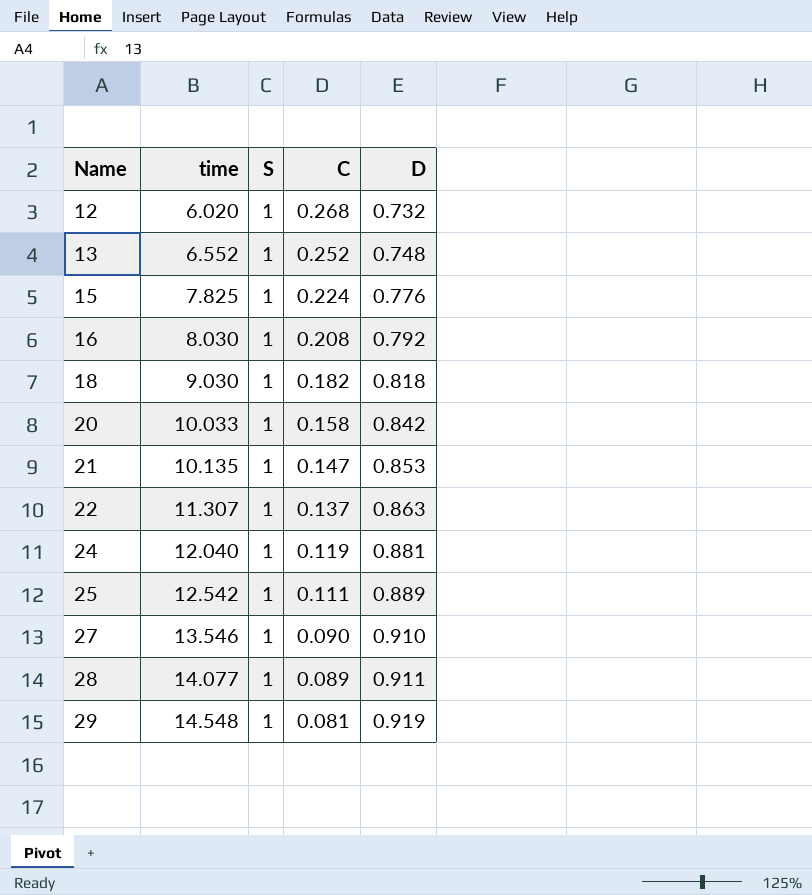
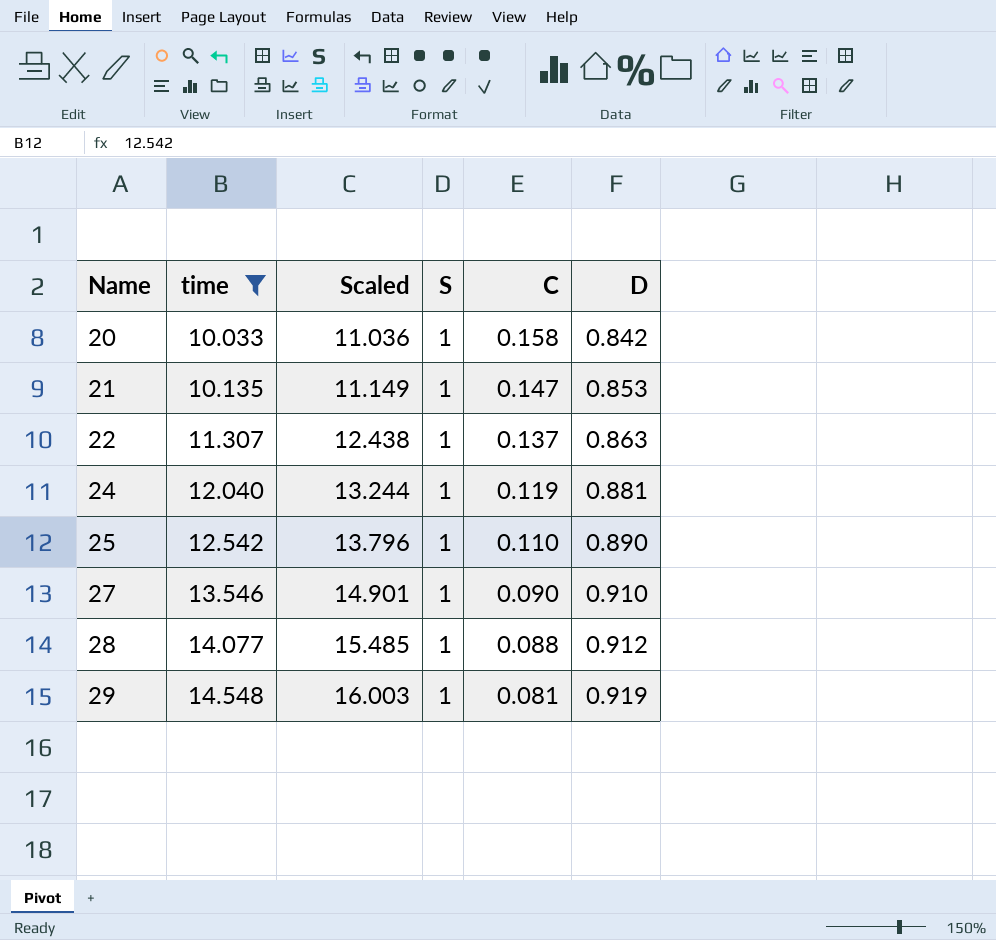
filter: none -> time >= 10.033
column Scaled | formula: none -> [time] * 1.1
25 | C: 0.111 -> 0.110
25 | D: 0.889 -> 0.890
28 | C: 0.089 -> 0.088
28 | D: 0.911 -> 0.912

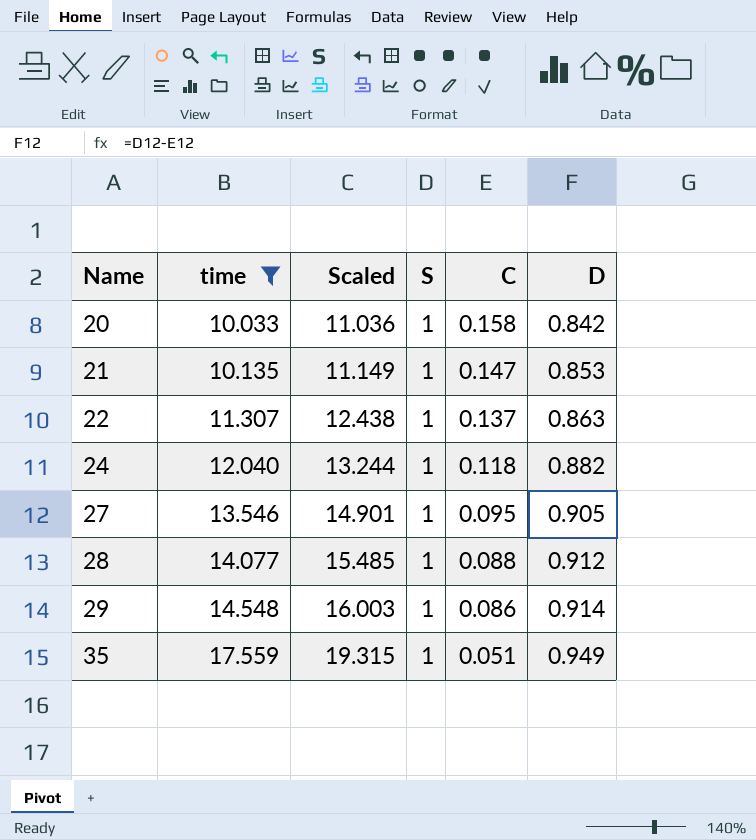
row 25: 12.542 | 13.796 | 1 | 0.110 | 0.890 -> none
24 | C: 0.119 -> 0.118
24 | D: 0.881 -> 0.882
27 | C: 0.090 -> 0.095
27 | D: 0.910 -> 0.905
29 | C: 0.081 -> 0.086
29 | D: 0.919 -> 0.914
row 35: none -> 17.559 | 19.315 | 1 | 0.051 | 0.949

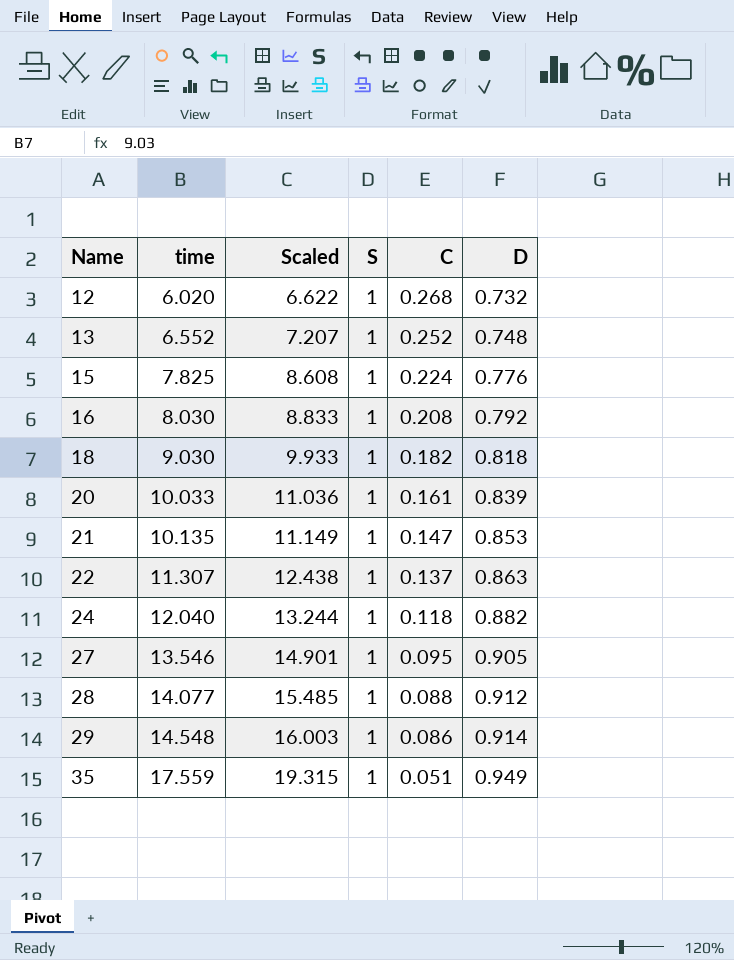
filter: time >= 10.033 -> none
20 | C: 0.158 -> 0.161
20 | D: 0.842 -> 0.839

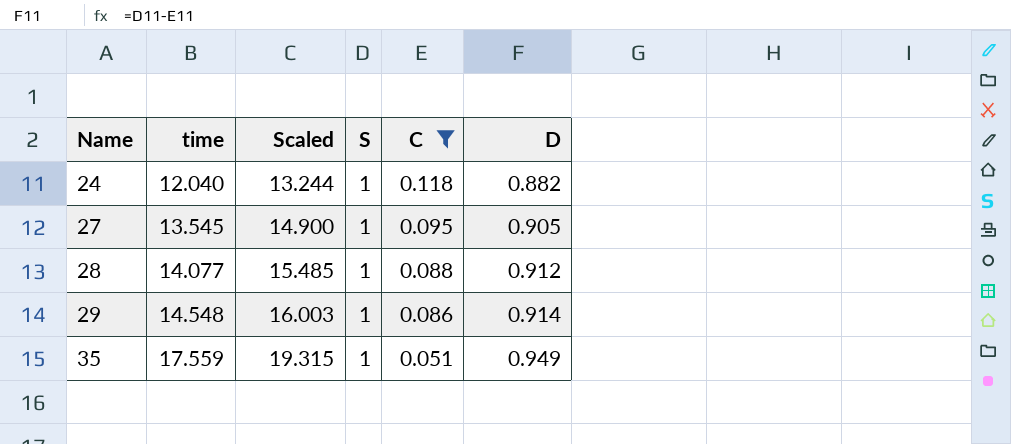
filter: none -> C <= 0.118
27 | time: 13.546 -> 13.545
27 | Scaled: 14.901 -> 14.900

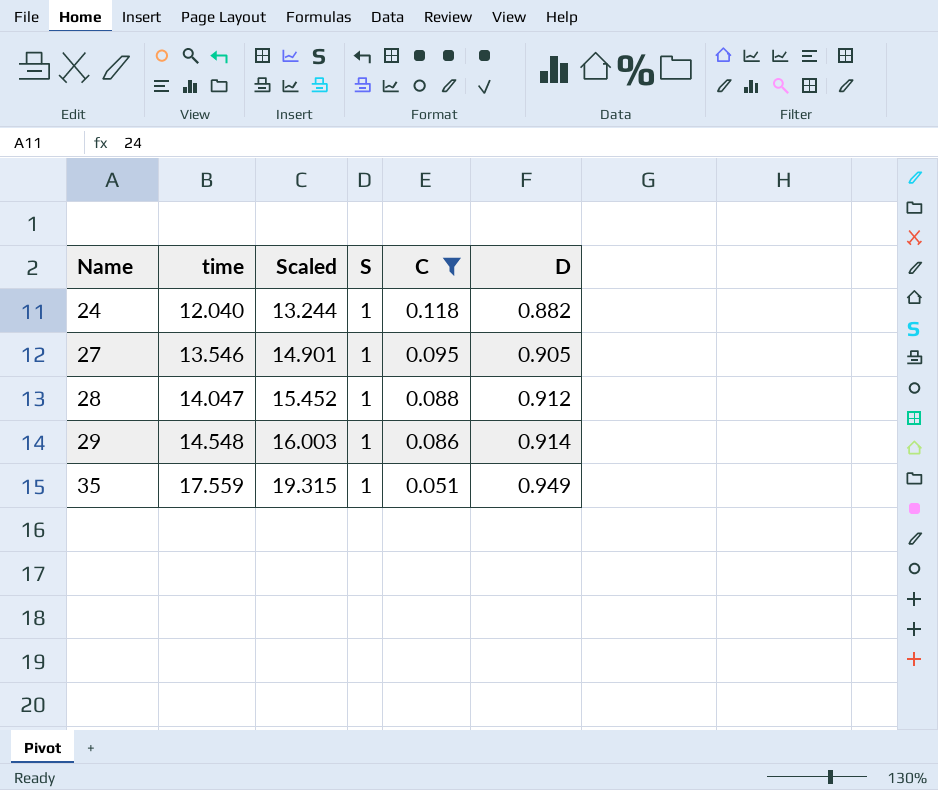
27 | time: 13.545 -> 13.546
27 | Scaled: 14.900 -> 14.901
28 | time: 14.077 -> 14.047
28 | Scaled: 15.485 -> 15.452

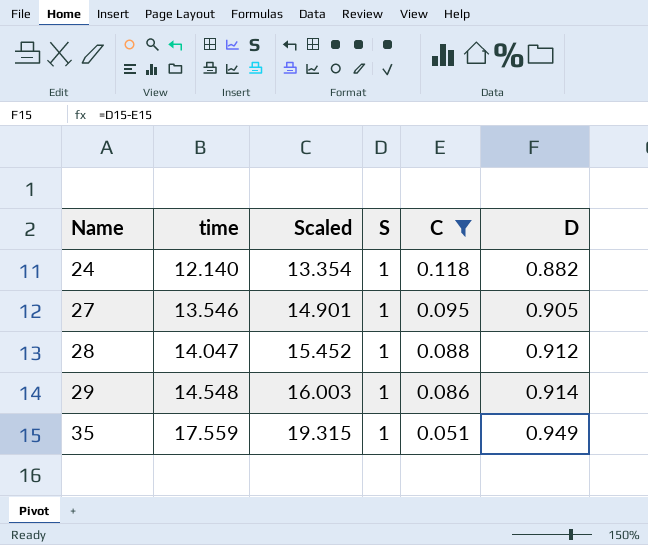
24 | time: 12.040 -> 12.140
24 | Scaled: 13.244 -> 13.354

